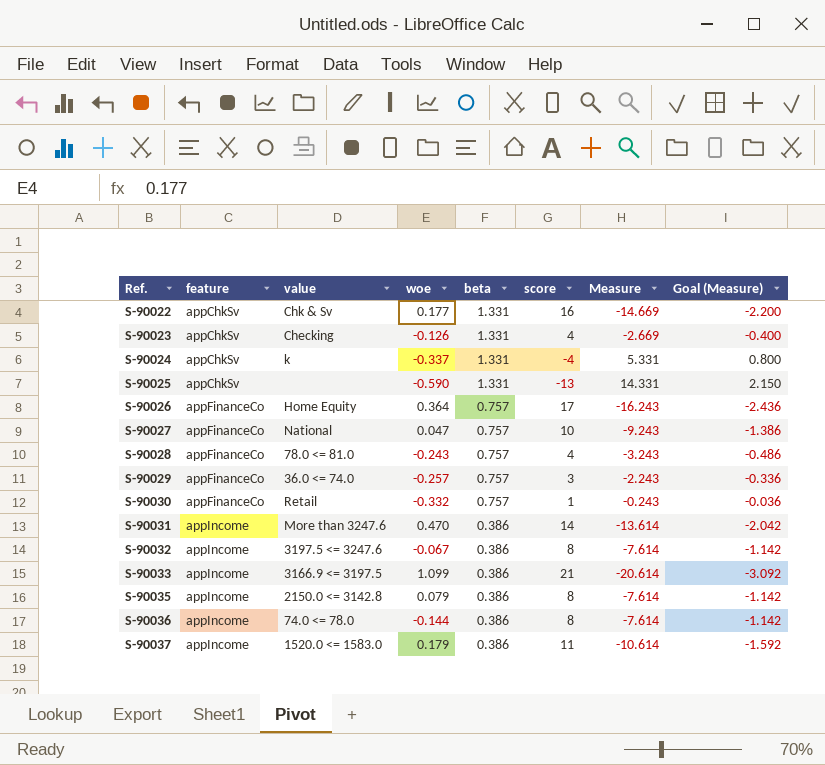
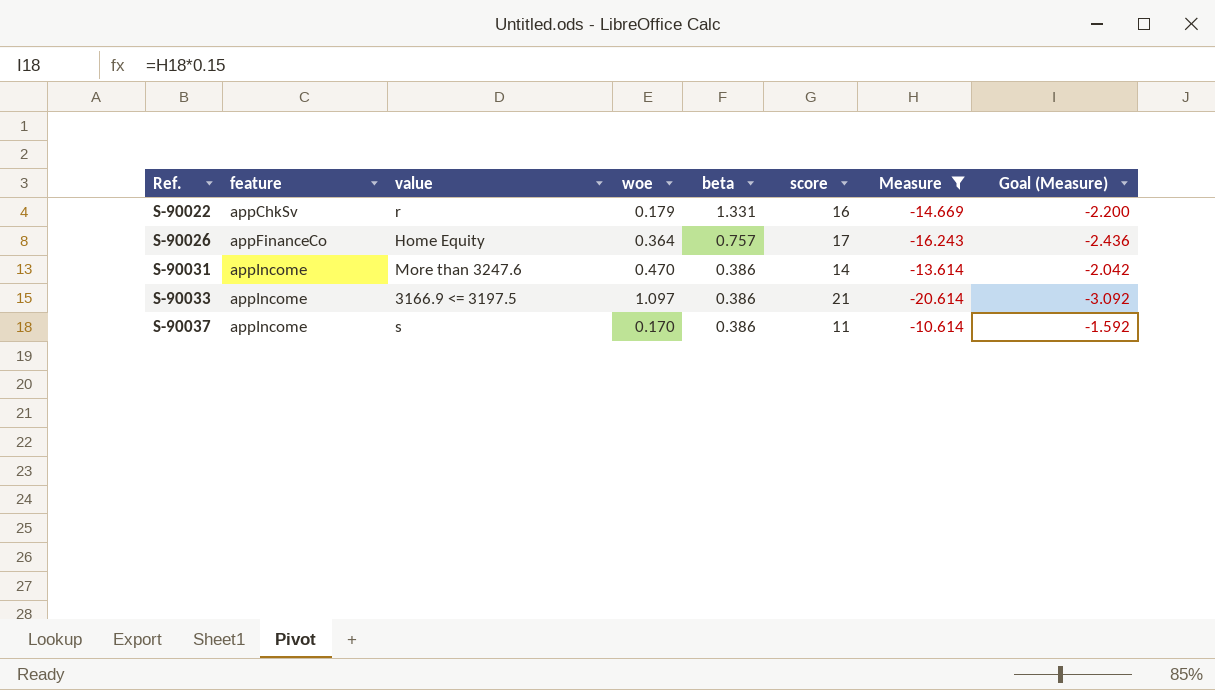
filter: none -> Measure <= -10.614
S-90022 | value: Chk & Sv -> r
S-90022 | woe: 0.177 -> 0.179
S-90033 | woe: 1.099 -> 1.097
S-90037 | value: 1520.0 <= 1583.0 -> s
S-90037 | woe: 0.179 -> 0.170

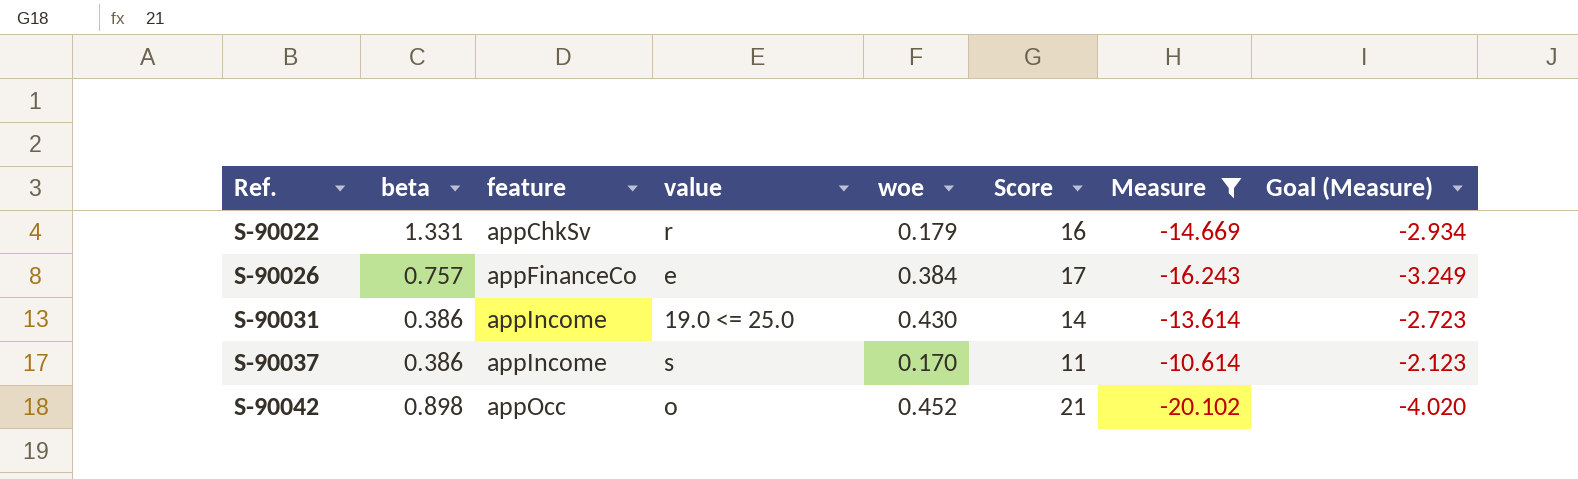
column beta | position: 5 -> 2
column name: score -> Score
column Goal (Measure) | formula: [Measure] * 0.15 -> [Measure] * 0.2
row S-90033: appIncome | 3166.9 <= 3197.5 | 1.097 | 0.386 | 21 | -20.614 | -3.092 -> none
S-90026 | value: Home Equity -> e
S-90026 | woe: 0.364 -> 0.384
S-90031 | value: More than 3247.6 -> 19.0 <= 25.0
S-90031 | woe: 0.470 -> 0.430
row S-90042: none -> 0.898 | appOcc | o | 0.452 | 21 | -20.102 | -4.020

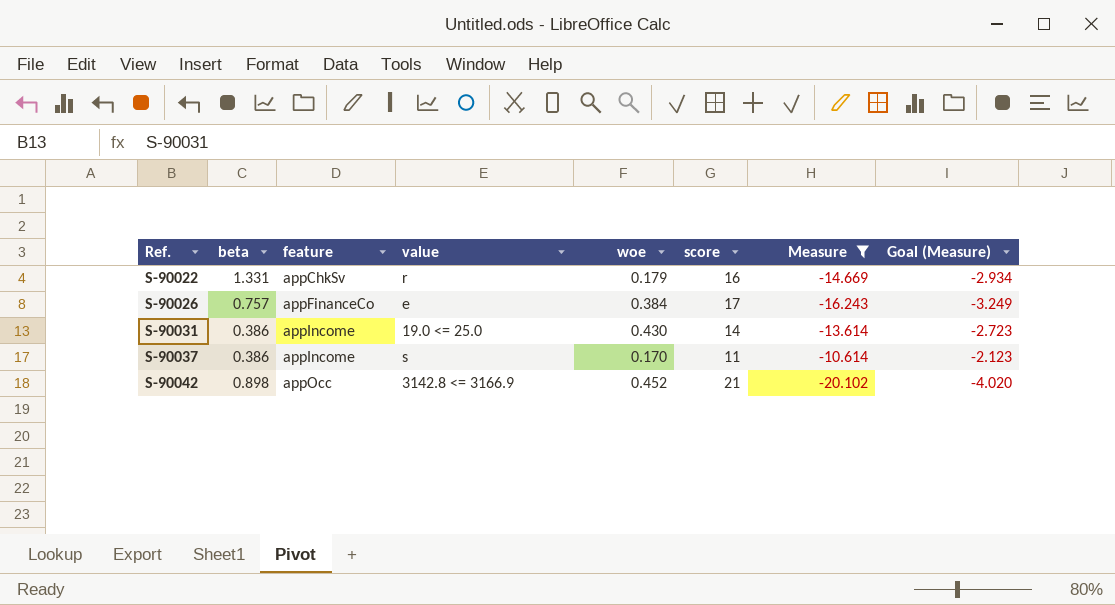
column name: Score -> score
S-90042 | value: o -> 3142.8 <= 3166.9

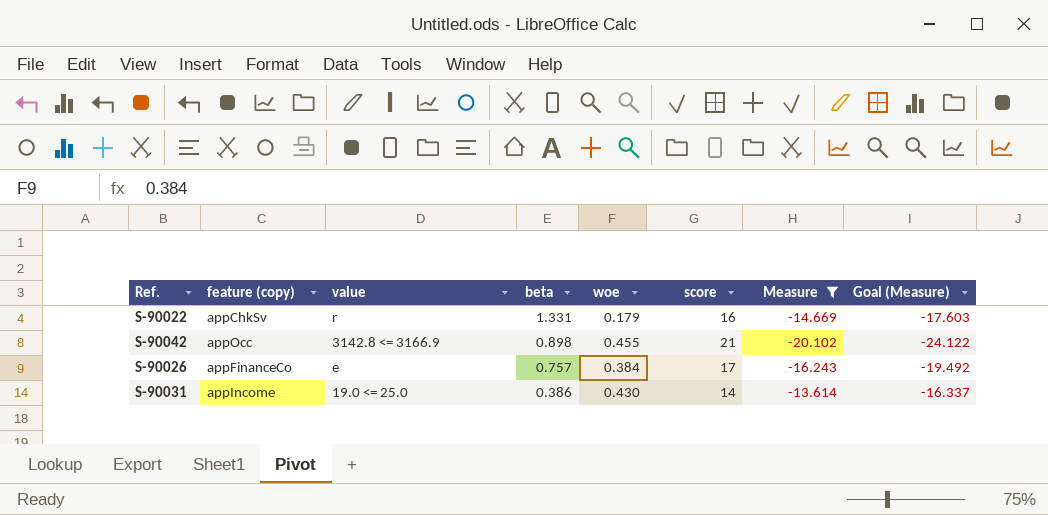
row order: Ref. ascending -> beta descending
column name: feature -> feature (copy)
column beta | position: 2 -> 4
column Goal (Measure) | formula: [Measure] * 0.2 -> [Measure] * 1.2
row S-90037: 0.386 | appIncome | s | 0.170 | 11 | -10.614 | -2.123 -> none
S-90042 | woe: 0.452 -> 0.455

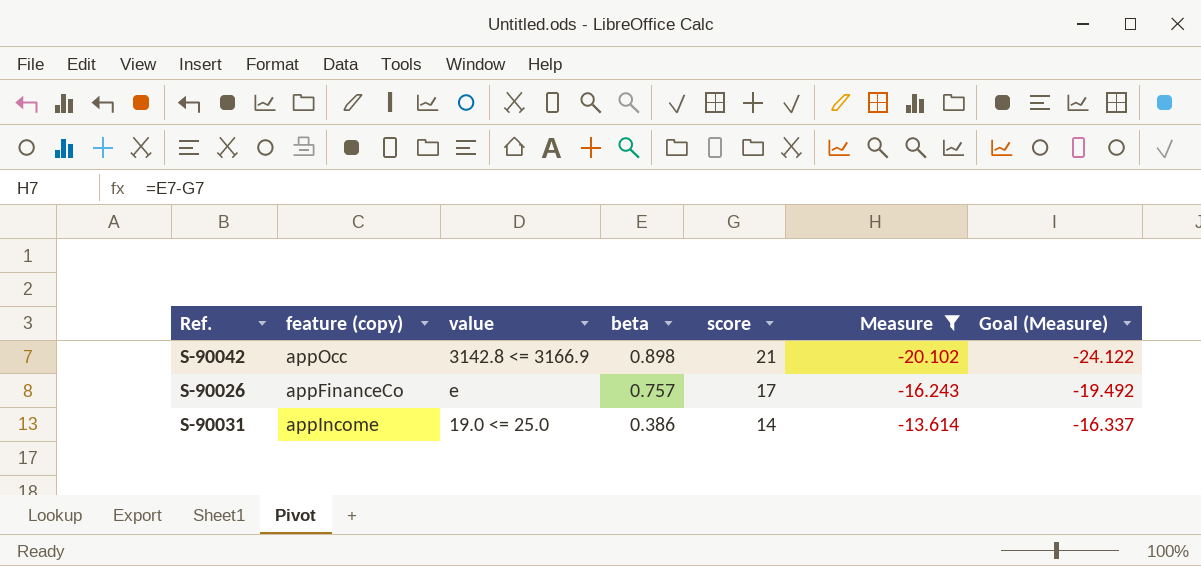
column woe | position: 5 -> none
row S-90022: appChkSv | r | 1.331 | 0.179 | 16 | -14.669 | -17.603 -> none

